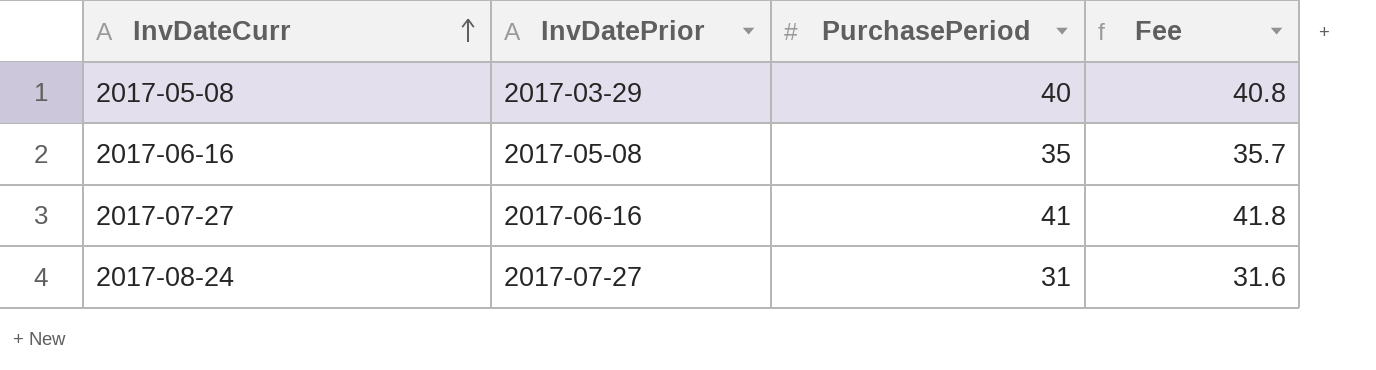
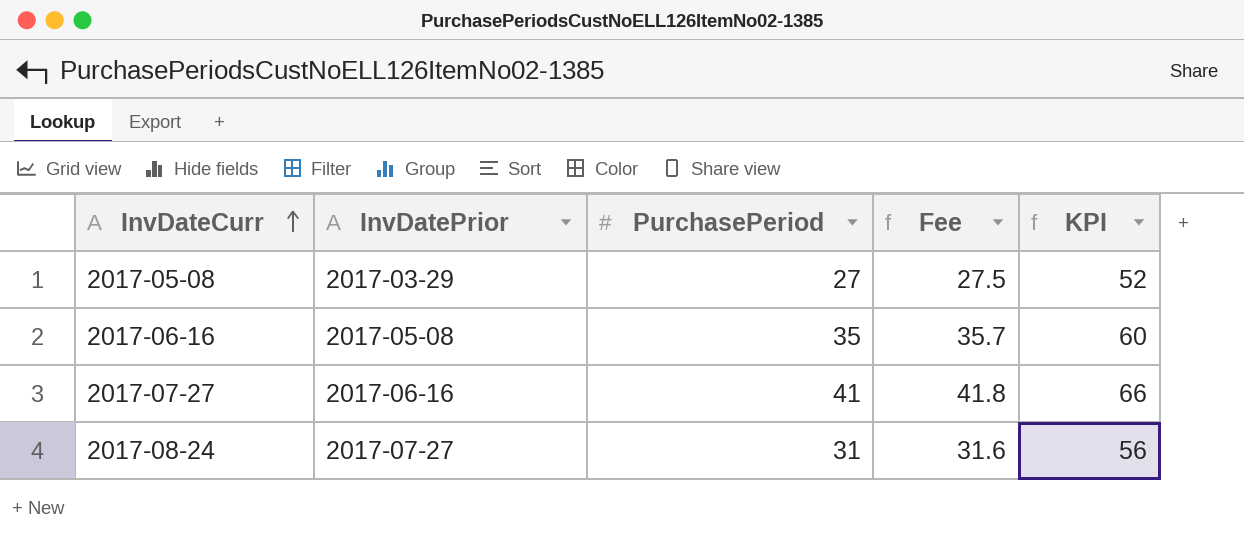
column KPI | formula: none -> [PurchasePeriod] + 25
2017-05-08 | PurchasePeriod: 40 -> 27
2017-05-08 | Fee: 40.8 -> 27.5

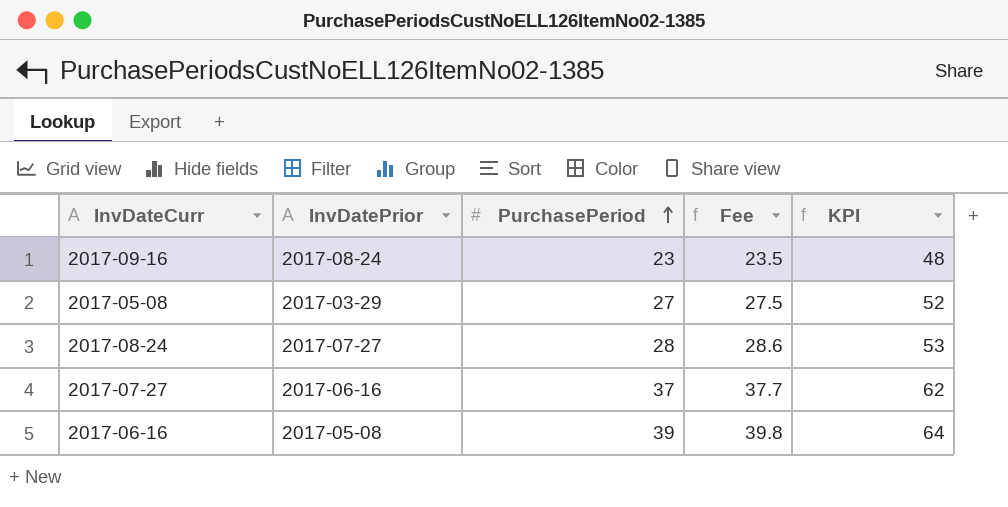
row order: InvDateCurr ascending -> PurchasePeriod ascending
row 2017-09-16: none -> 2017-08-24 | 23 | 23.5 | 48
2017-08-24 | PurchasePeriod: 31 -> 28
2017-08-24 | Fee: 31.6 -> 28.6
2017-08-24 | KPI: 56 -> 53
2017-07-27 | PurchasePeriod: 41 -> 37
2017-07-27 | Fee: 41.8 -> 37.7
2017-07-27 | KPI: 66 -> 62
2017-06-16 | PurchasePeriod: 35 -> 39
2017-06-16 | Fee: 35.7 -> 39.8
2017-06-16 | KPI: 60 -> 64

